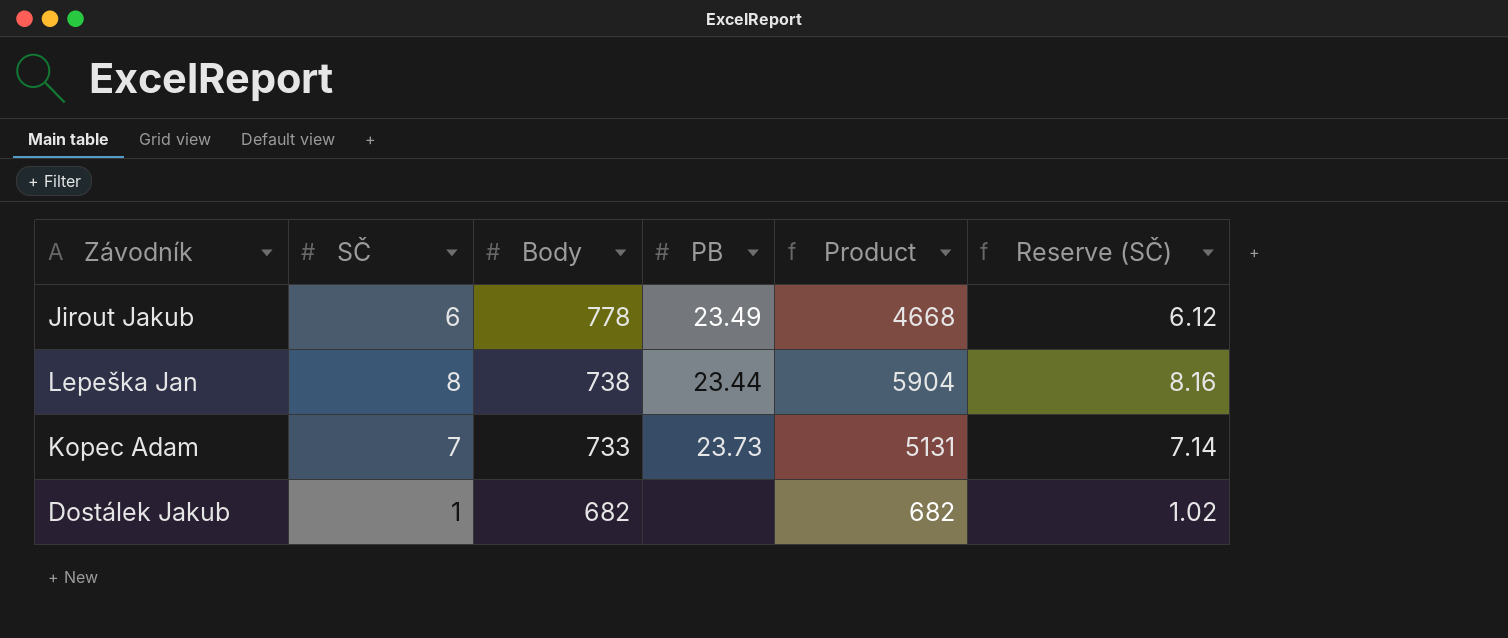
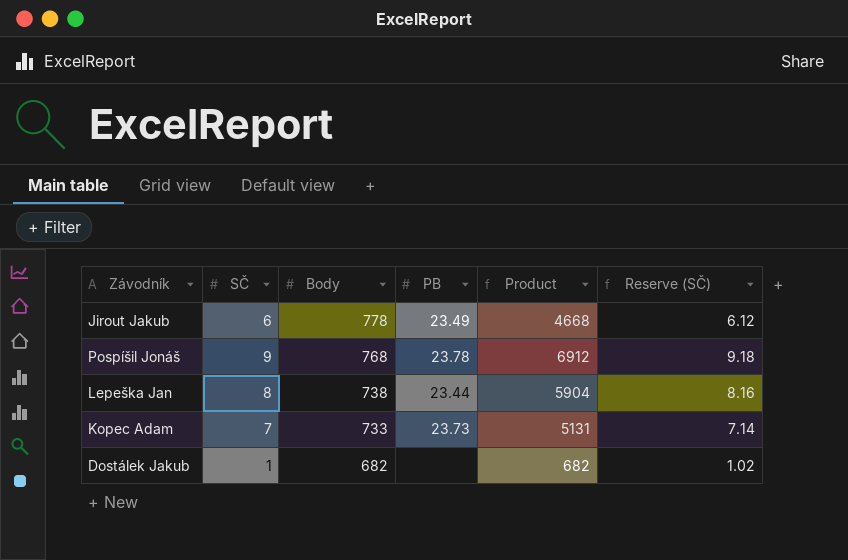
row Pospíšil Jonáš: none -> 9 | 768 | 23.78 | 6912 | 9.18

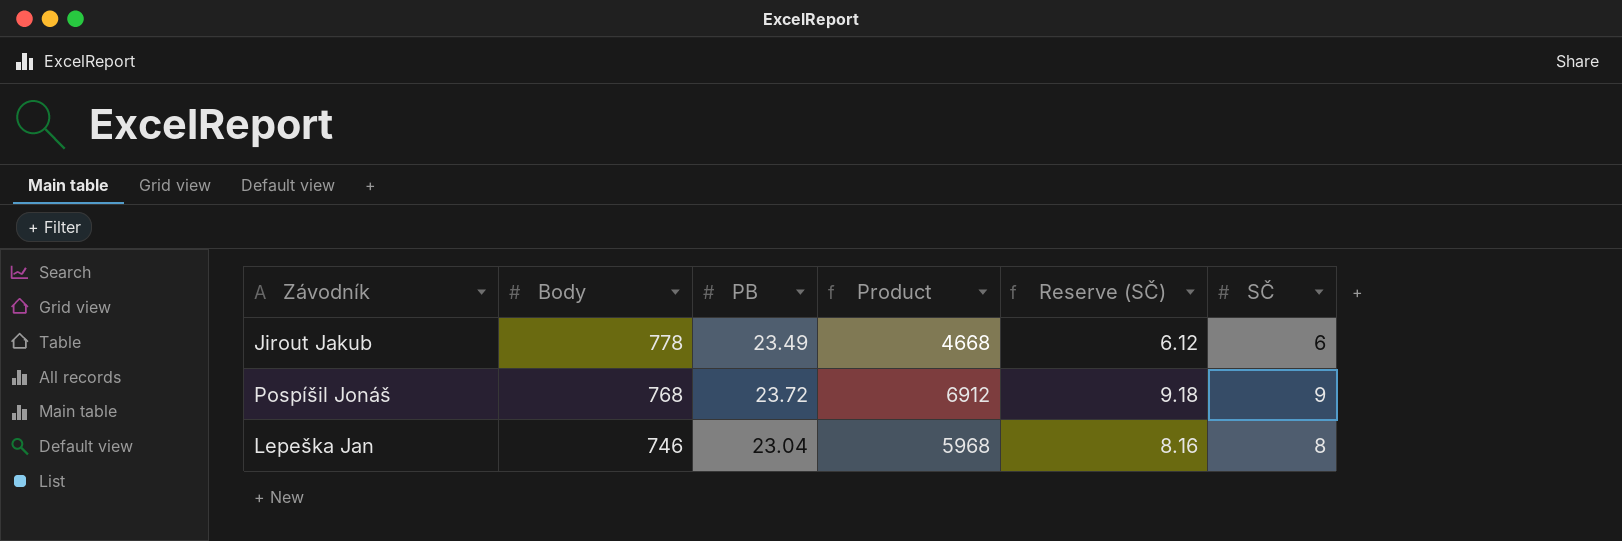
column SČ | position: 2 -> 6
row Kopec Adam: 7 | 733 | 23.73 | 5131 | 7.14 -> none
row Dostálek Jakub: 1 | 682 | none | 682 | 1.02 -> none
Pospíšil Jonáš | PB: 23.78 -> 23.72
Lepeška Jan | Body: 738 -> 746
Lepeška Jan | PB: 23.44 -> 23.04
Lepeška Jan | Product: 5904 -> 5968

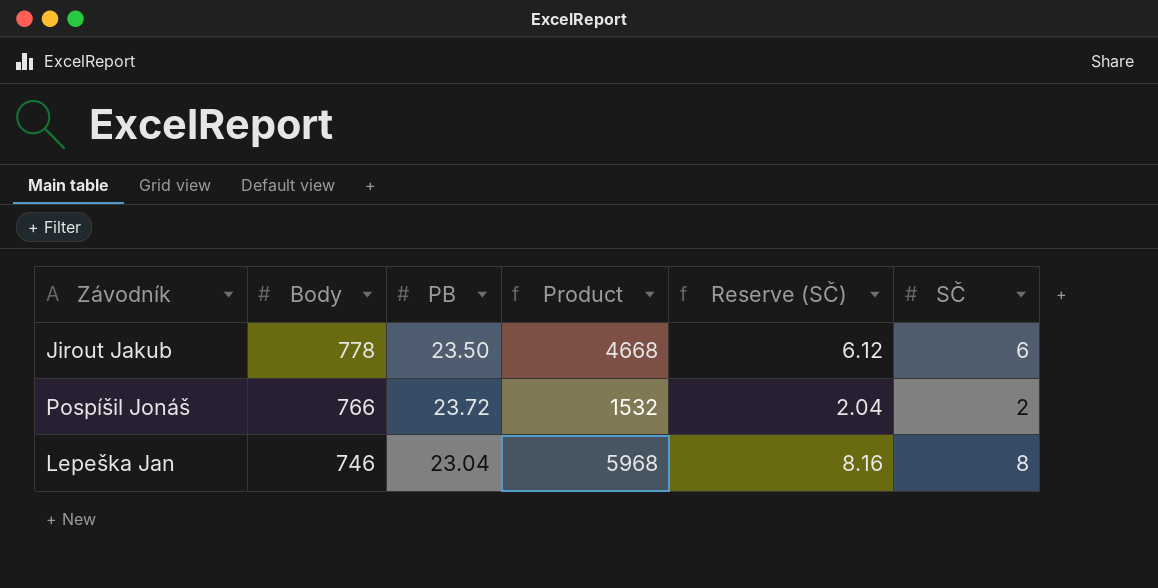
Jirout Jakub | PB: 23.49 -> 23.50
Pospíšil Jonáš | Body: 768 -> 766
Pospíšil Jonáš | Product: 6912 -> 1532
Pospíšil Jonáš | Reserve (SČ): 9.18 -> 2.04
Pospíšil Jonáš | SČ: 9 -> 2

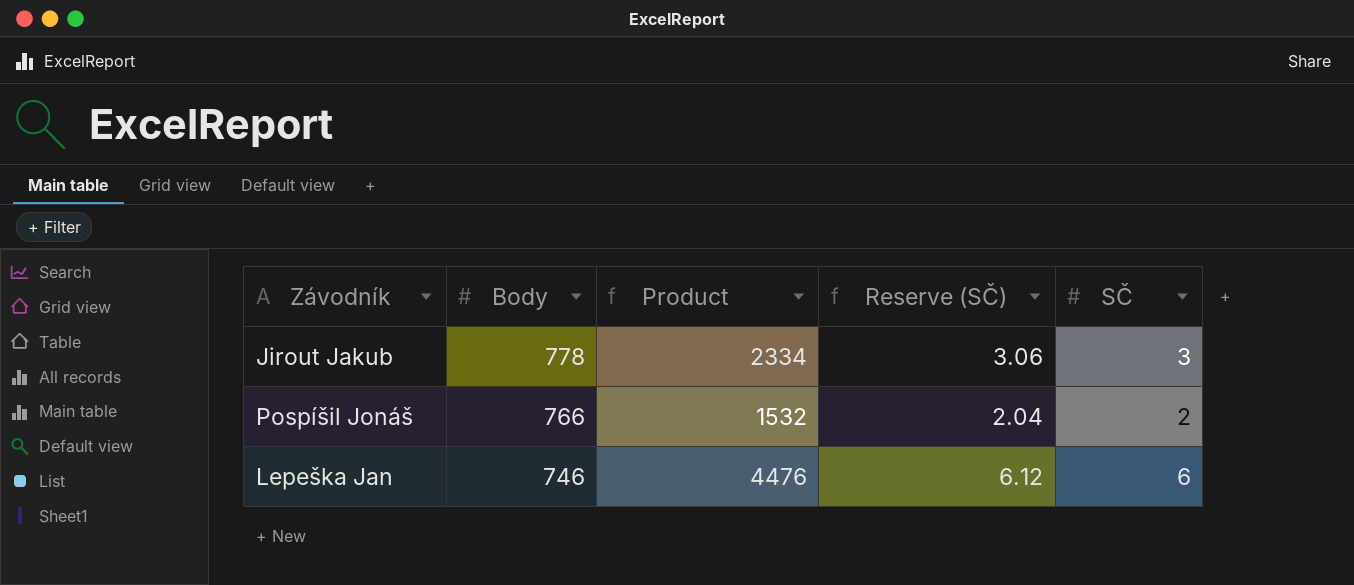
column PB | position: 3 -> none
Jirout Jakub | Product: 4668 -> 2334
Jirout Jakub | Reserve (SČ): 6.12 -> 3.06
Jirout Jakub | SČ: 6 -> 3
Lepeška Jan | Product: 5968 -> 4476
Lepeška Jan | Reserve (SČ): 8.16 -> 6.12
Lepeška Jan | SČ: 8 -> 6

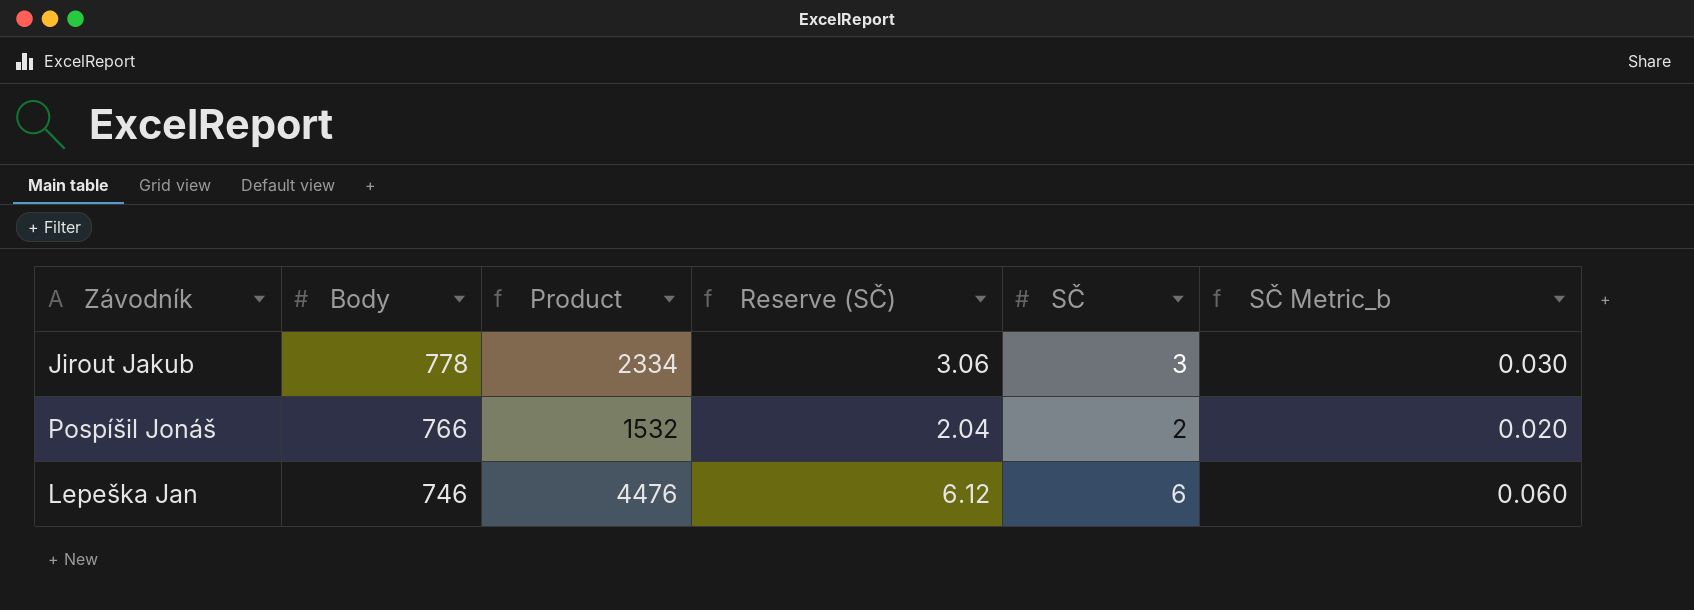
column SČ Metric_b | formula: none -> [SČ] * 0.01

